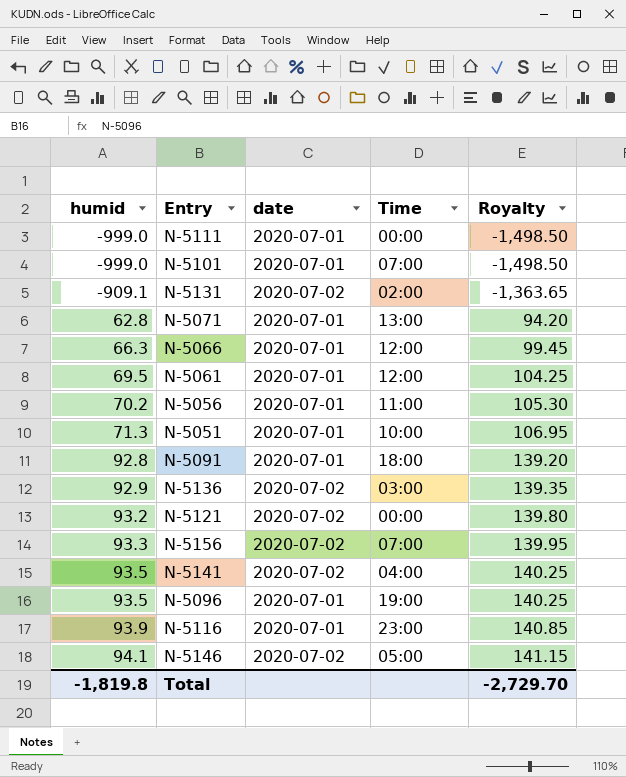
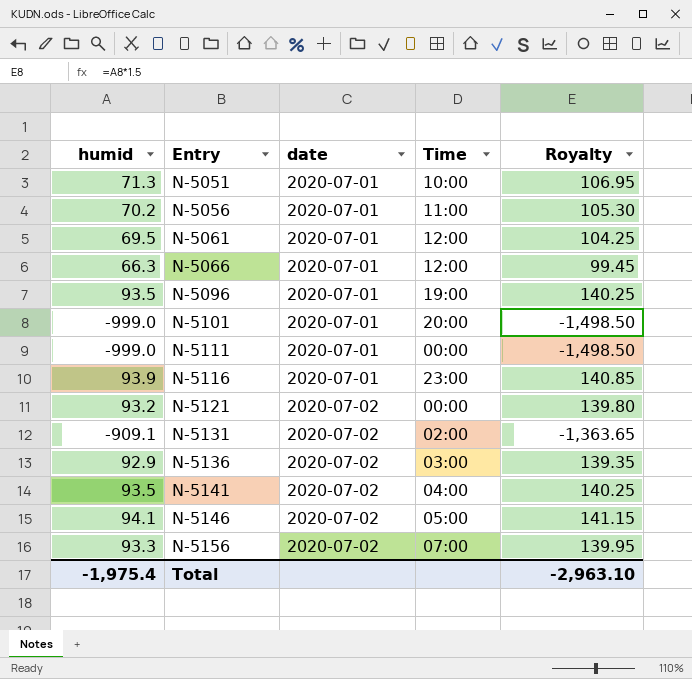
row order: humid ascending -> Entry ascending
row N-5071: 62.8 | 2020-07-01 | 13:00 | 94.20 -> none
row N-5091: 92.8 | 2020-07-01 | 18:00 | 139.20 -> none
N-5101 | Time: 07:00 -> 20:00
Total | humid: -1,819.8 -> -1,975.4
Total | Royalty: -2,729.70 -> -2,963.10

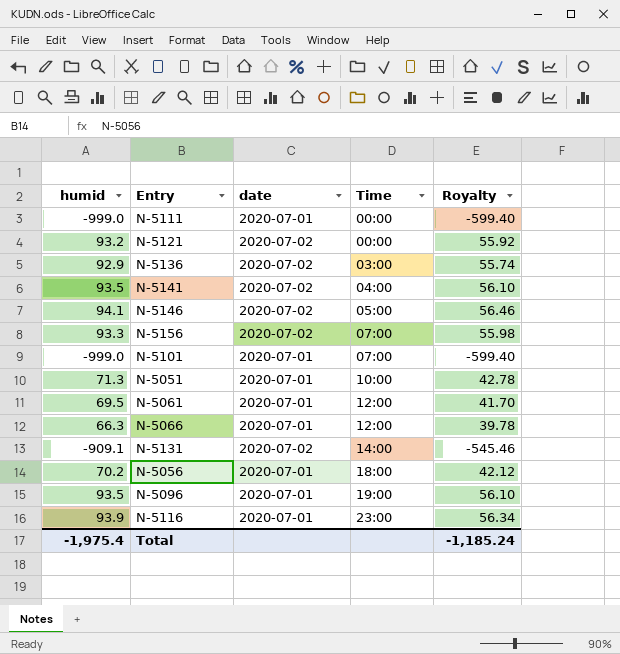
row order: Entry ascending -> Time ascending
column Royalty | formula: [humid] * 1.5 -> [humid] * 0.6
N-5101 | Time: 20:00 -> 07:00
N-5131 | Time: 02:00 -> 14:00
N-5056 | Time: 11:00 -> 18:00
Total | Royalty: -2,963.10 -> -1,185.24

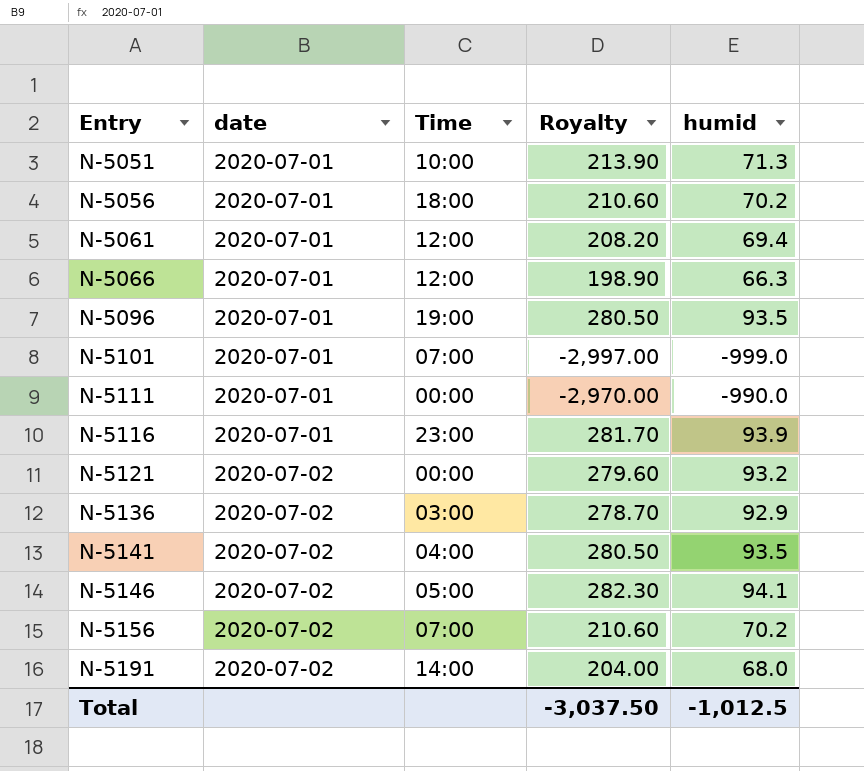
row order: Time ascending -> Entry ascending
column Royalty | formula: [humid] * 0.6 -> [humid] * 3
column humid | position: 1 -> 5
row N-5131: -909.1 | 2020-07-02 | 14:00 | -545.46 -> none
N-5061 | humid: 69.5 -> 69.4
N-5111 | humid: -999.0 -> -990.0
N-5156 | humid: 93.3 -> 70.2
row N-5191: none -> 2020-07-02 | 14:00 | 204.00 | 68.0
Total | Royalty: -1,185.24 -> -3,037.50
Total | humid: -1,975.4 -> -1,012.5

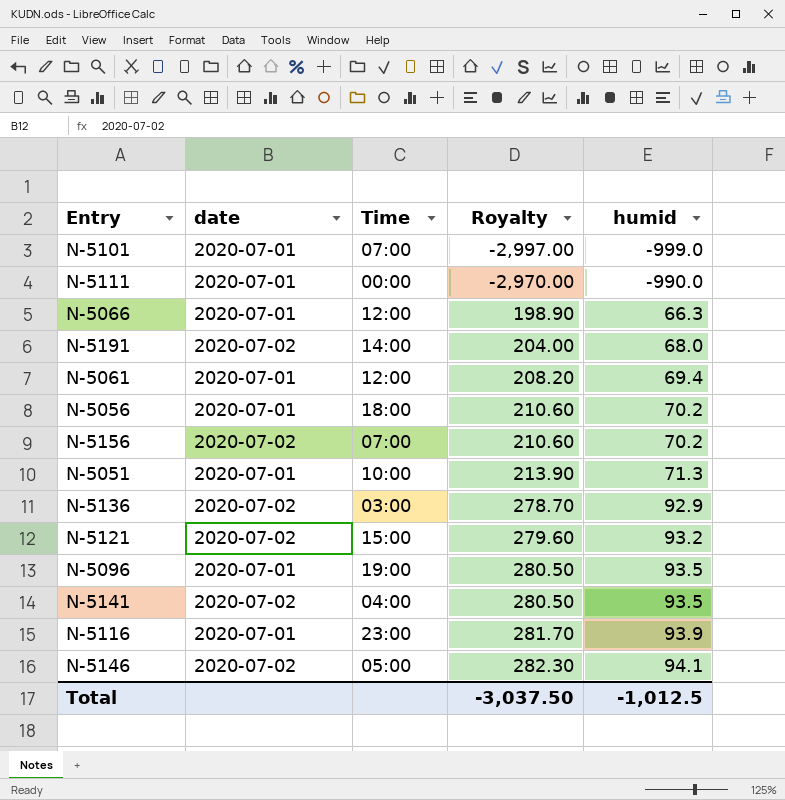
row order: Entry ascending -> Royalty ascending
N-5121 | Time: 00:00 -> 15:00

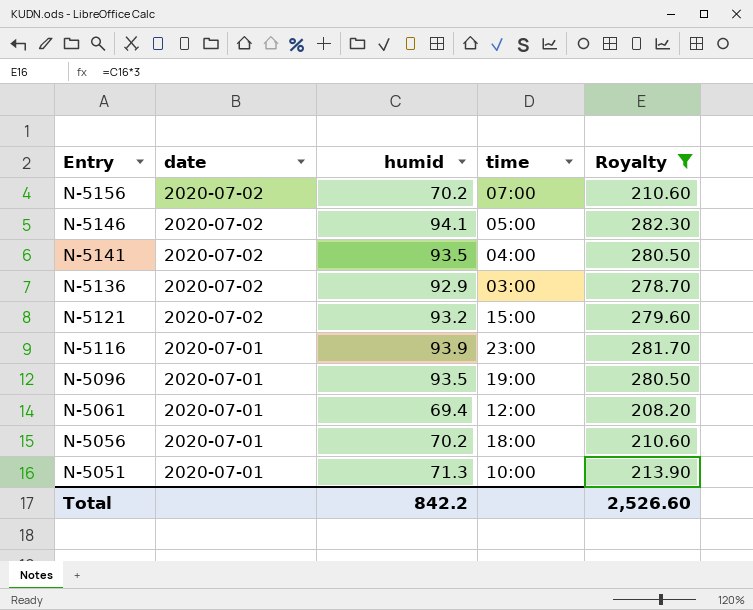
filter: none -> Royalty >= 208.20
row order: Royalty ascending -> Entry descending
column humid | position: 5 -> 3
column name: Time -> time
Total | humid: -1,012.5 -> 842.2
Total | Royalty: -3,037.50 -> 2,526.60

